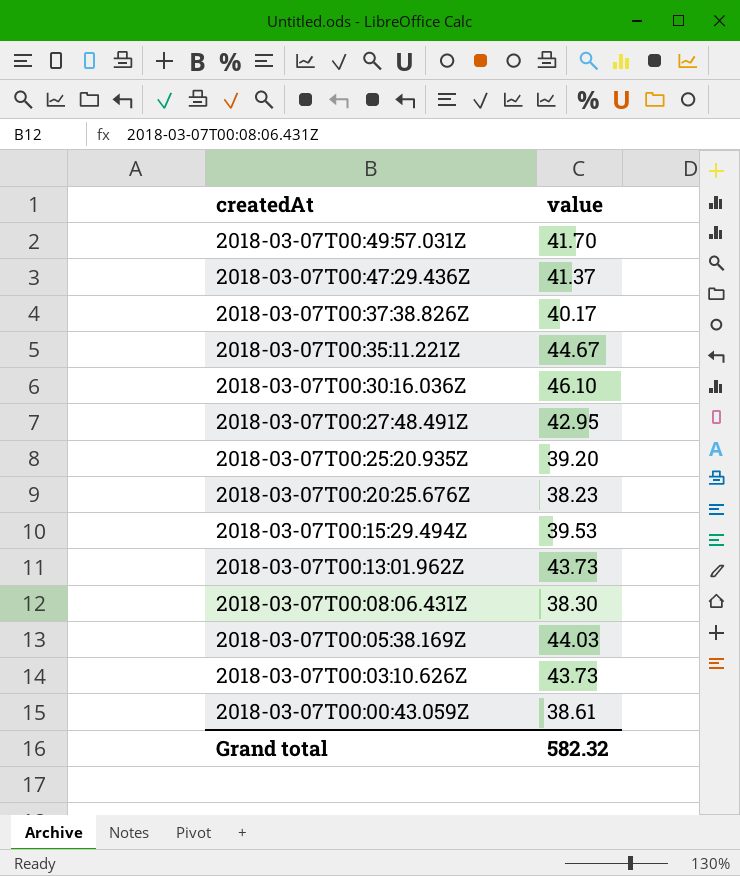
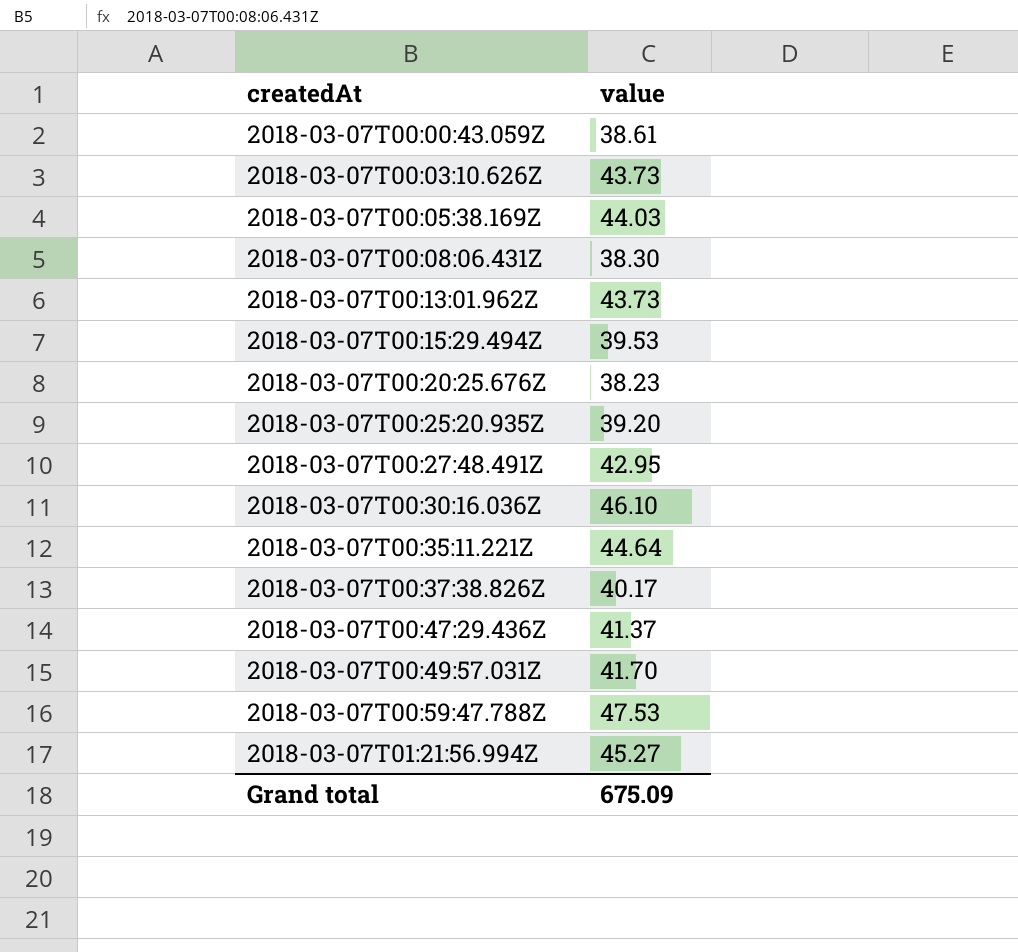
row order: createdAt descending -> createdAt ascending
2018-03-07T00:35:11.221Z | value: 44.67 -> 44.64
row 2018-03-07T00:59:47.788Z: none -> 47.53
row 2018-03-07T01:21:56.994Z: none -> 45.27
Grand total | value: 582.32 -> 675.09

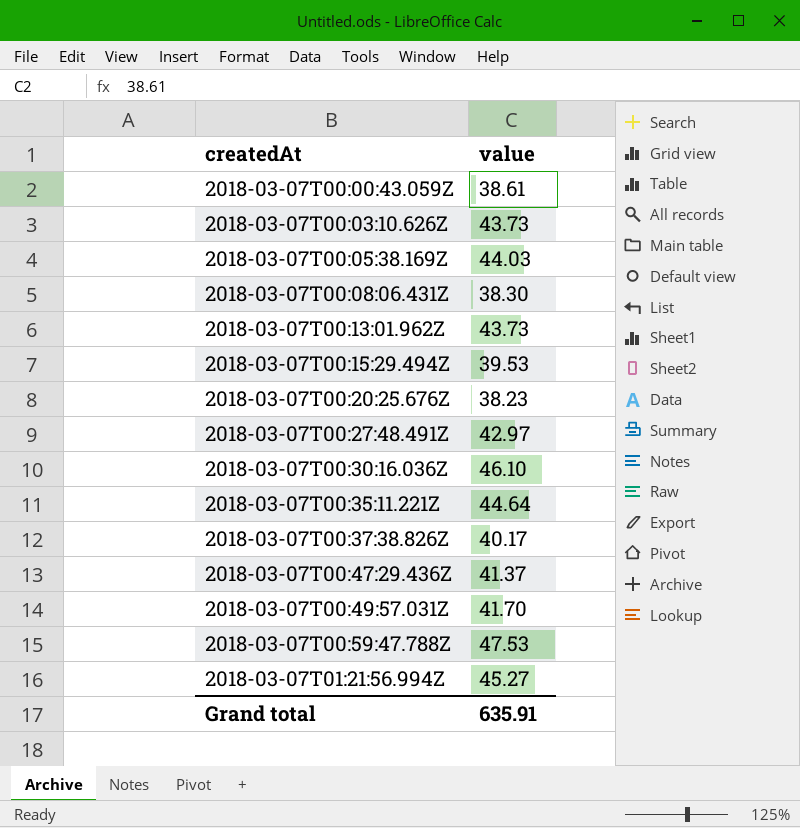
row 2018-03-07T00:25:20.935Z: 39.20 -> none
2018-03-07T00:27:48.491Z | value: 42.95 -> 42.97
Grand total | value: 675.09 -> 635.91

